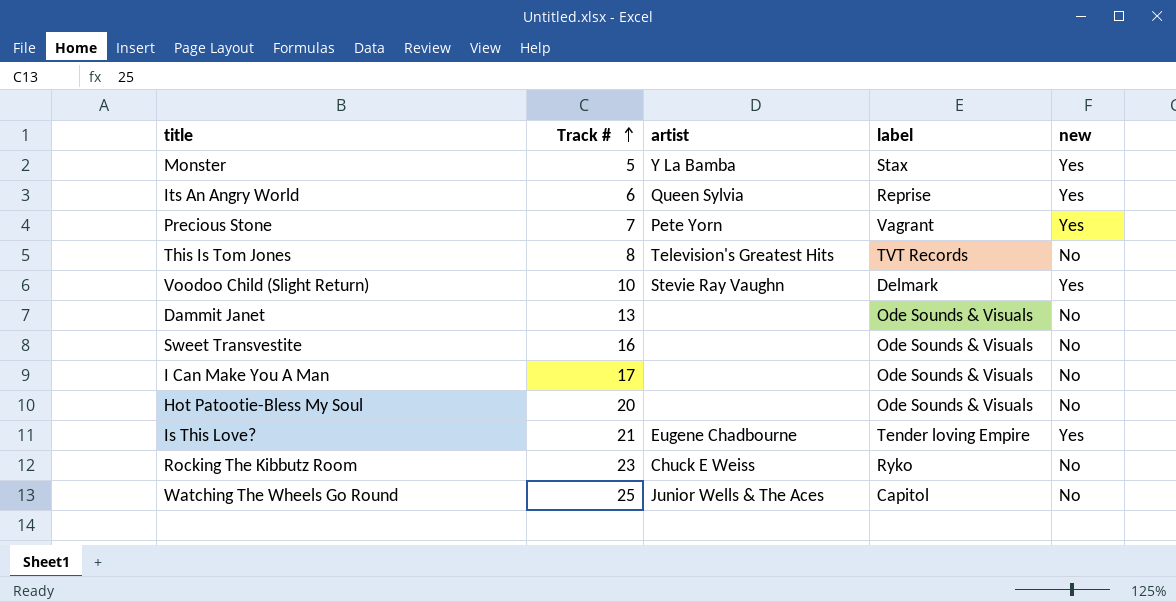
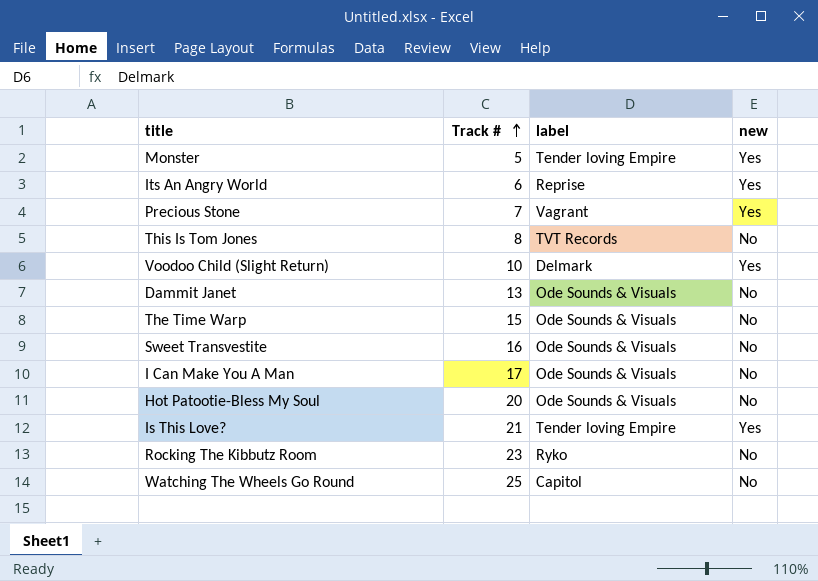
column artist | position: 3 -> none
Monster | label: Stax -> Tender loving Empire
row The Time Warp: none -> 15 | Ode Sounds & Visuals | No

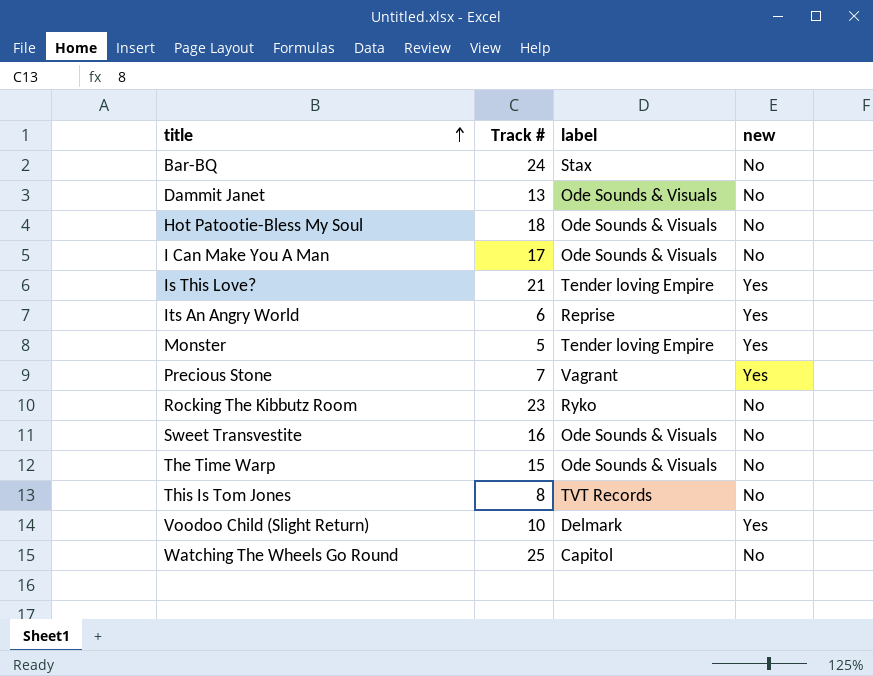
row order: Track # ascending -> title ascending
row Bar-BQ: none -> 24 | Stax | No
Hot Patootie-Bless My Soul | Track #: 20 -> 18

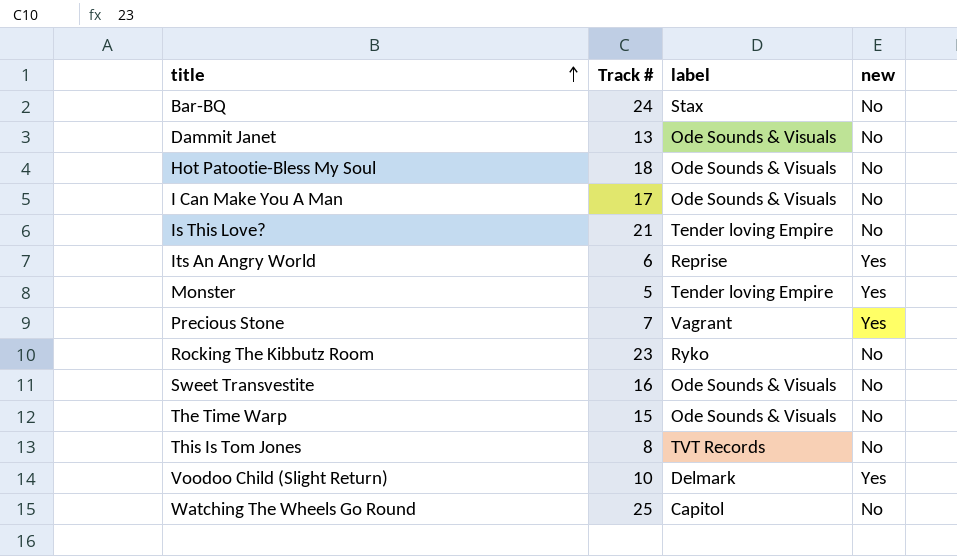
Is This Love? | new: Yes -> No

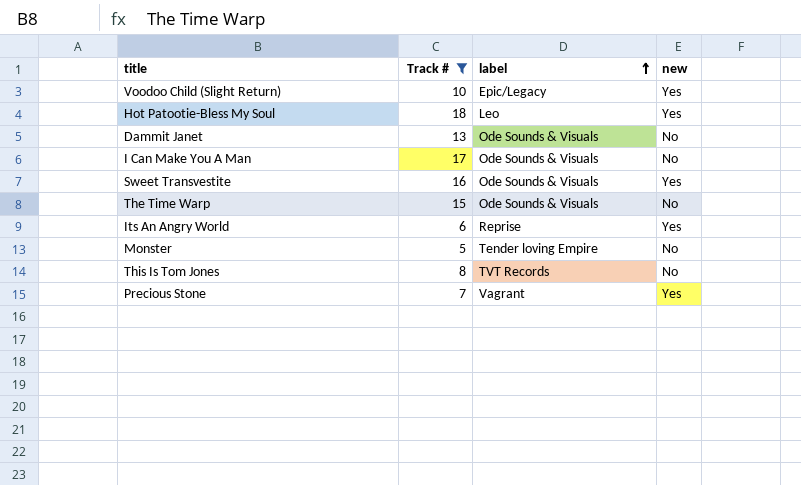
filter: none -> Track # <= 18
row order: title ascending -> label ascending
Voodoo Child (Slight Return) | label: Delmark -> Epic/Legacy
Hot Patootie-Bless My Soul | label: Ode Sounds & Visuals -> Leo
Hot Patootie-Bless My Soul | new: No -> Yes
Sweet Transvestite | new: No -> Yes
Monster | new: Yes -> No

